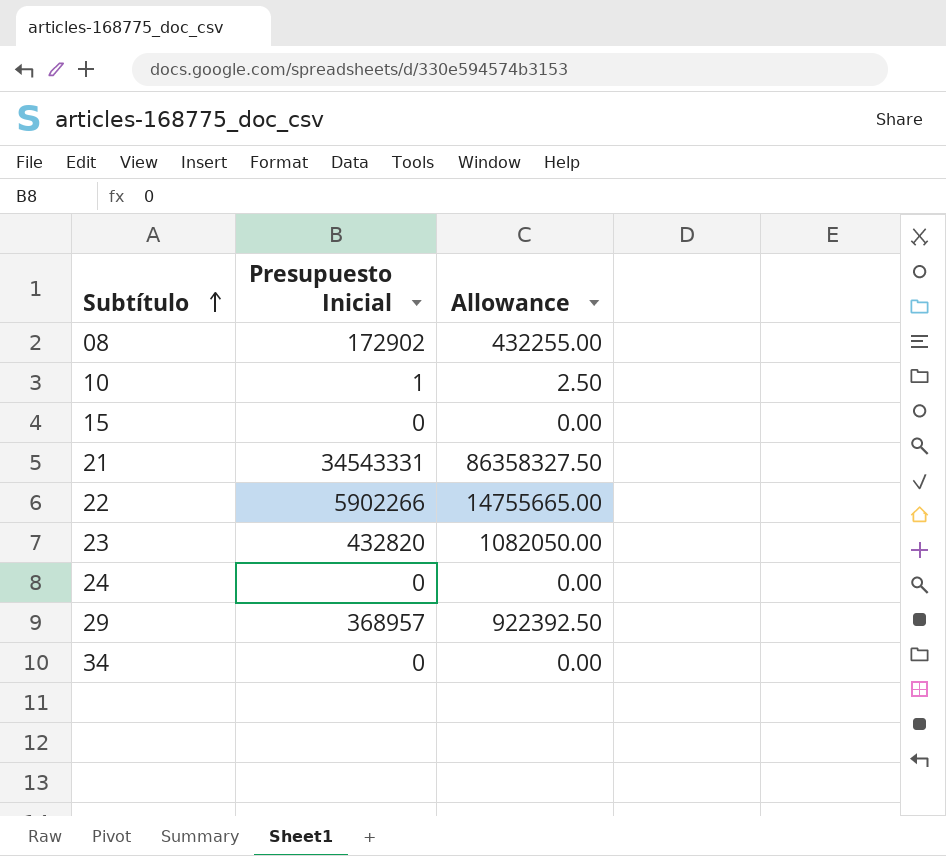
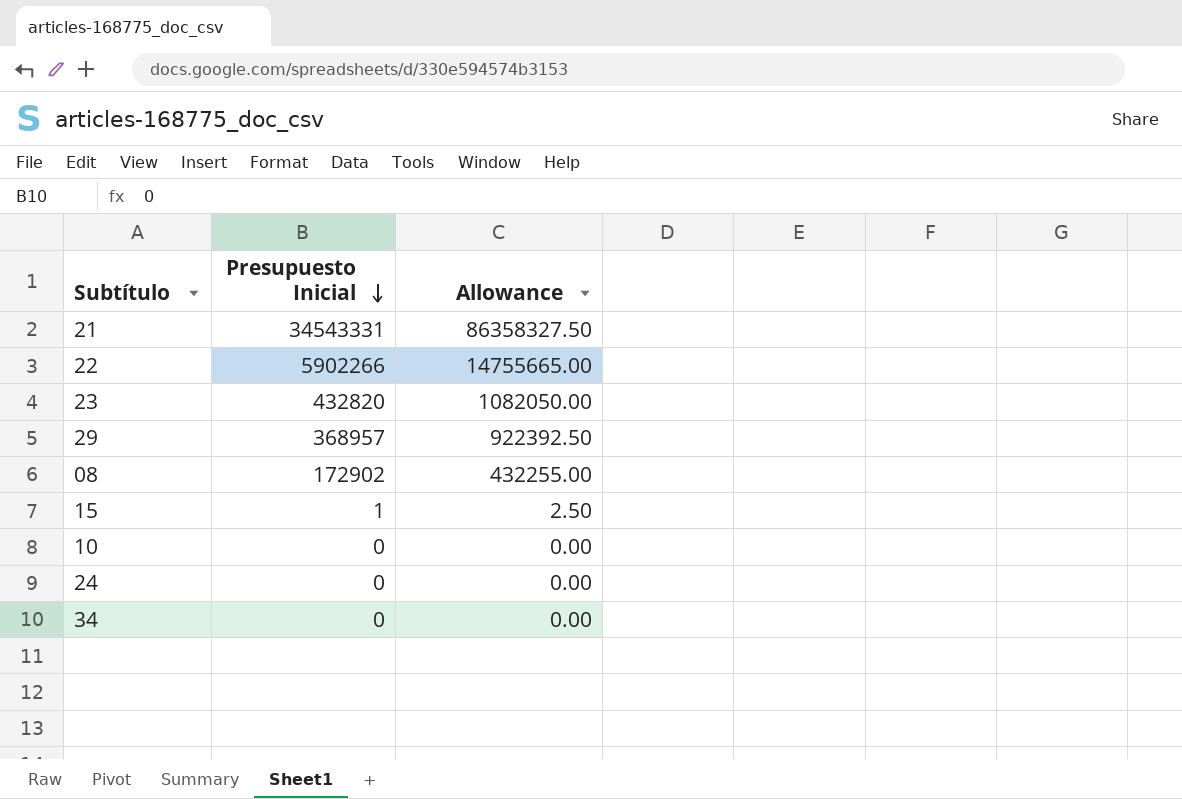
row order: Subtítulo ascending -> Presupuesto Inicial descending
15 | Presupuesto Inicial: 0 -> 1
15 | Allowance: 0.00 -> 2.50
10 | Presupuesto Inicial: 1 -> 0
10 | Allowance: 2.50 -> 0.00

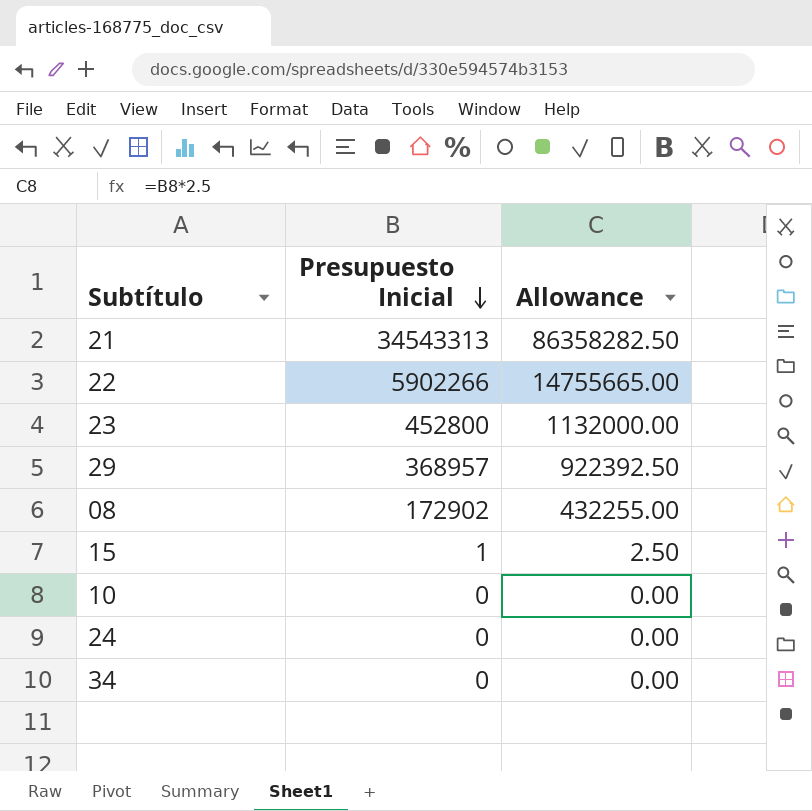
21 | Presupuesto Inicial: 34543331 -> 34543313
21 | Allowance: 86358327.50 -> 86358282.50
23 | Presupuesto Inicial: 432820 -> 452800
23 | Allowance: 1082050.00 -> 1132000.00

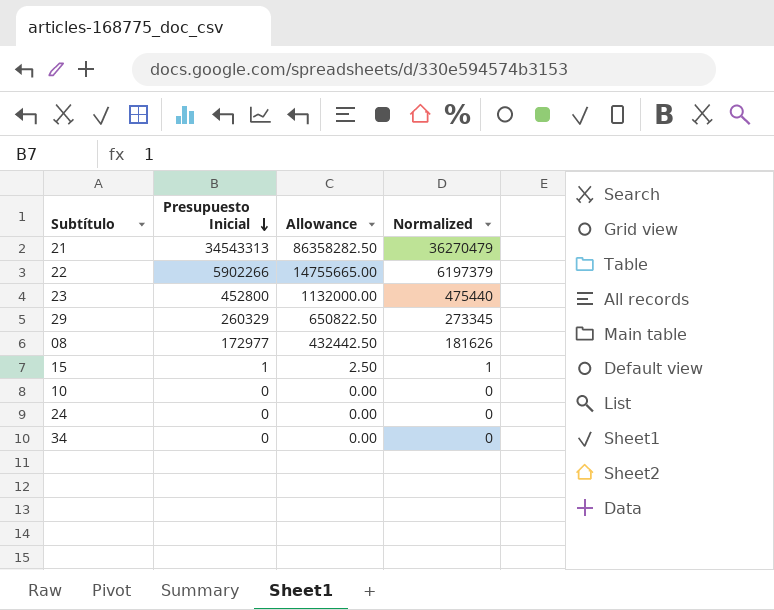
column Normalized | formula: none -> [Presupuesto Inicial] * 1.05
29 | Presupuesto Inicial: 368957 -> 260329
29 | Allowance: 922392.50 -> 650822.50
08 | Presupuesto Inicial: 172902 -> 172977
08 | Allowance: 432255.00 -> 432442.50

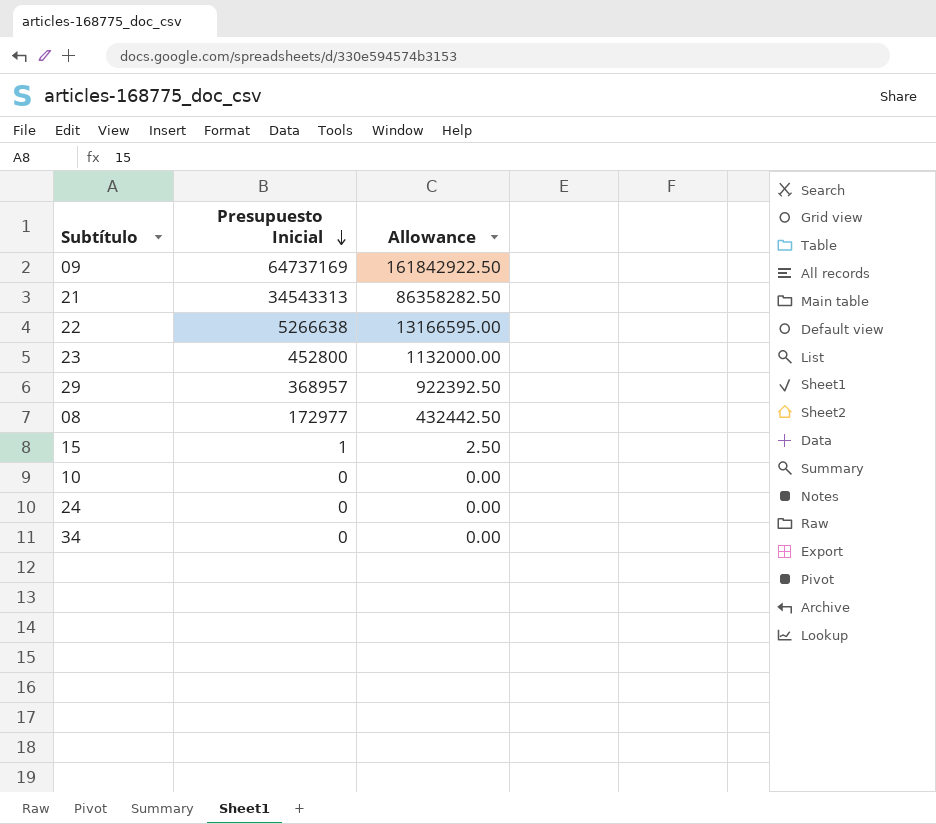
column Normalized | formula: [Presupuesto Inicial] * 1.05 -> none
row 09: none -> 64737169 | 161842922.50
22 | Presupuesto Inicial: 5902266 -> 5266638
22 | Allowance: 14755665.00 -> 13166595.00
29 | Presupuesto Inicial: 260329 -> 368957
29 | Allowance: 650822.50 -> 922392.50

